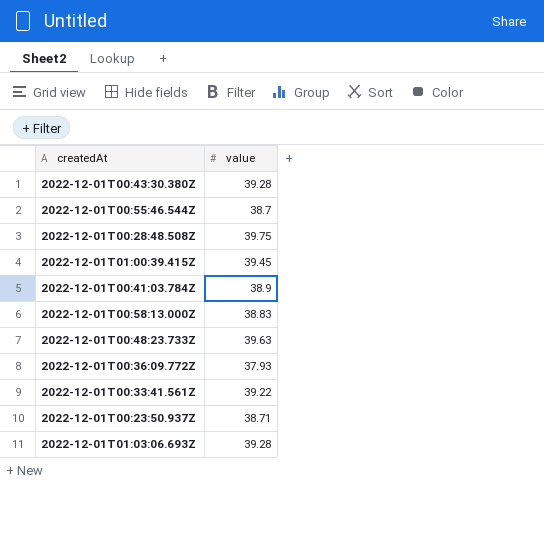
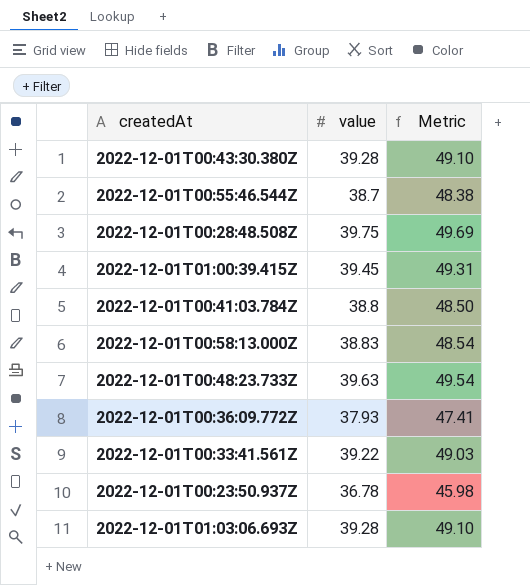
column Metric | formula: none -> [value] * 1.25
2022-12-01T00:41:03.784Z | value: 38.9 -> 38.8
2022-12-01T00:23:50.937Z | value: 38.71 -> 36.78

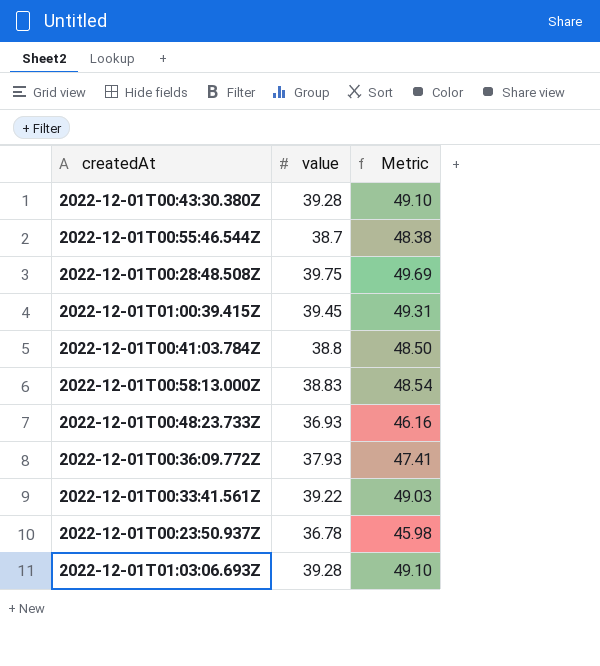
2022-12-01T00:48:23.733Z | value: 39.63 -> 36.93
2022-12-01T00:48:23.733Z | Metric: 49.54 -> 46.16

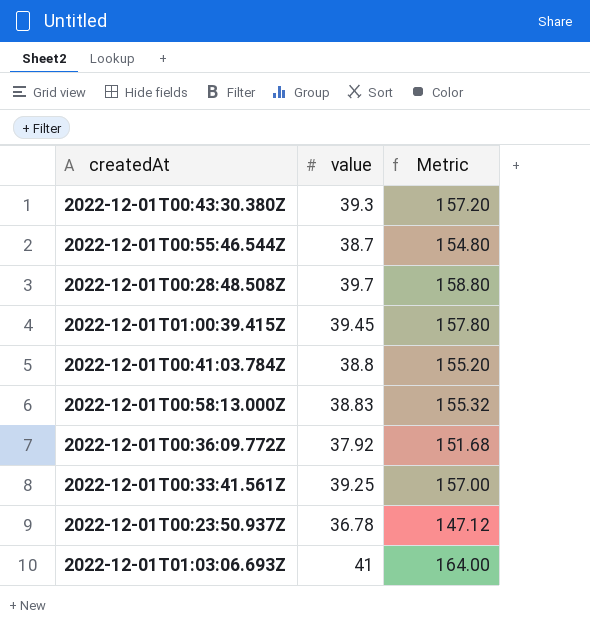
column Metric | formula: [value] * 1.25 -> [value] * 4
row 2022-12-01T00:48:23.733Z: 36.93 | 46.16 -> none
2022-12-01T00:43:30.380Z | value: 39.28 -> 39.3
2022-12-01T00:28:48.508Z | value: 39.75 -> 39.7
2022-12-01T00:36:09.772Z | value: 37.93 -> 37.92
2022-12-01T00:33:41.561Z | value: 39.22 -> 39.25
2022-12-01T01:03:06.693Z | value: 39.28 -> 41

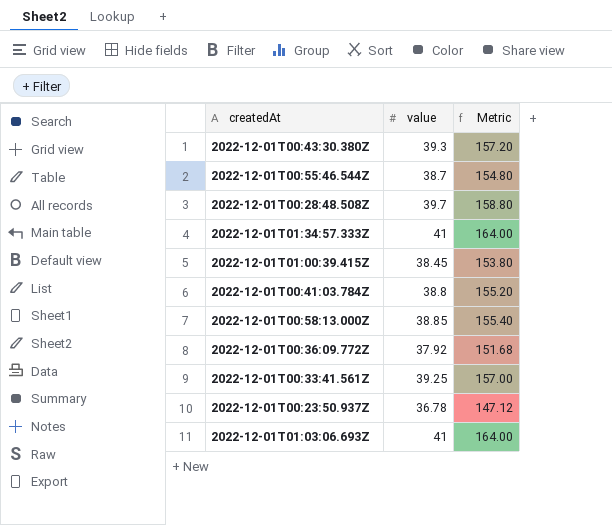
row 2022-12-01T01:34:57.333Z: none -> 41 | 164.00
2022-12-01T01:00:39.415Z | value: 39.45 -> 38.45
2022-12-01T01:00:39.415Z | Metric: 157.80 -> 153.80
2022-12-01T00:58:13.000Z | value: 38.83 -> 38.85
2022-12-01T00:58:13.000Z | Metric: 155.32 -> 155.40

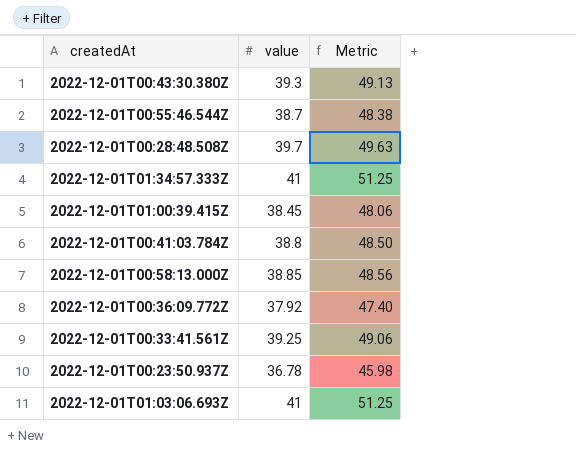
column Metric | formula: [value] * 4 -> [value] * 1.25

